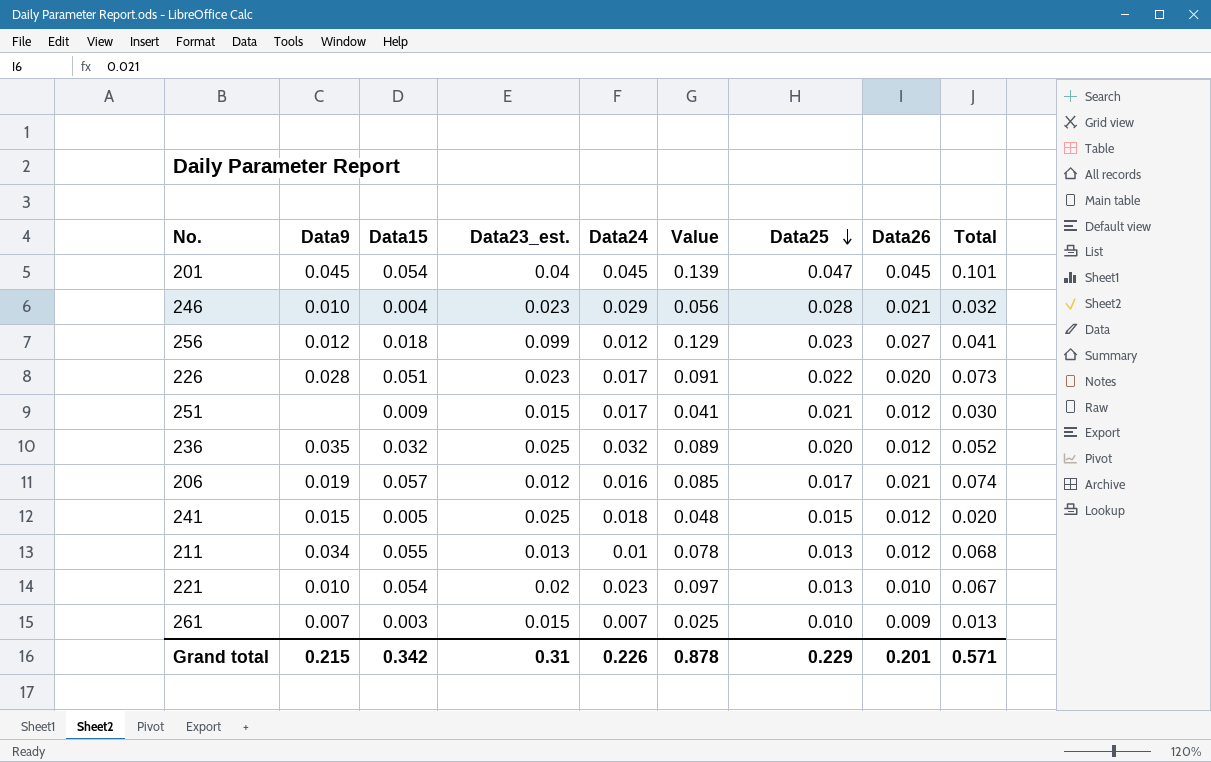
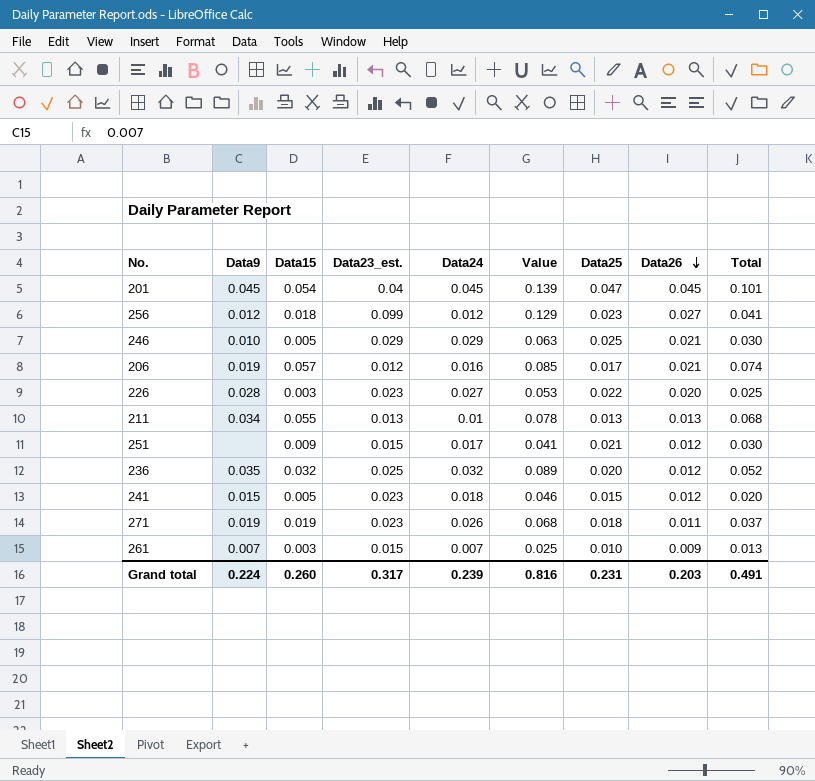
row order: Data25 descending -> Data26 descending
row 221: 0.010 | 0.054 | 0.02 | 0.023 | 0.097 | 0.013 | 0.010 | 0.067 -> none
246 | Data15: 0.004 -> 0.005
246 | Data23_est.: 0.023 -> 0.029
246 | Value: 0.056 -> 0.063
246 | Data25: 0.028 -> 0.025
246 | Total: 0.032 -> 0.030
226 | Data15: 0.051 -> 0.003
226 | Data24: 0.017 -> 0.027
226 | Value: 0.091 -> 0.053
226 | Total: 0.073 -> 0.025
211 | Data26: 0.012 -> 0.013
241 | Data23_est.: 0.025 -> 0.023
241 | Value: 0.048 -> 0.046
row 271: none -> 0.019 | 0.019 | 0.023 | 0.026 | 0.068 | 0.018 | 0.011 | 0.037
Grand total | Data9: 0.215 -> 0.224
Grand total | Data15: 0.342 -> 0.260
Grand total | Data23_est.: 0.31 -> 0.317
Grand total | Data24: 0.226 -> 0.239
Grand total | Value: 0.878 -> 0.816
Grand total | Data25: 0.229 -> 0.231
Grand total | Data26: 0.201 -> 0.203
Grand total | Total: 0.571 -> 0.491

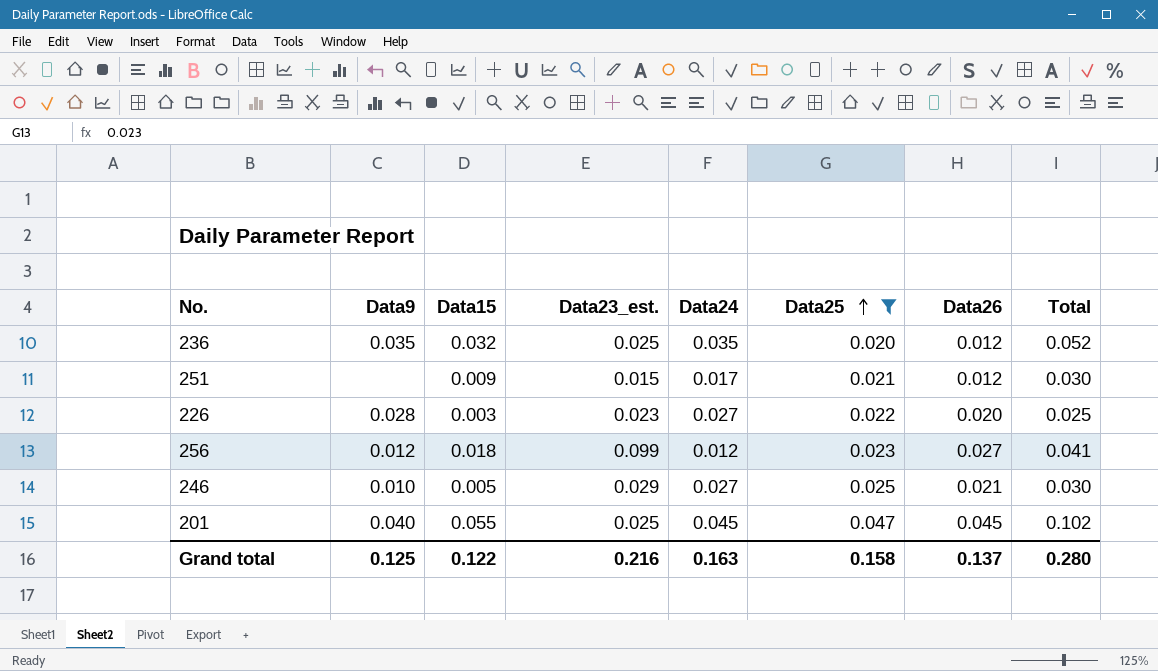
filter: none -> Data25 >= 0.020
row order: Data26 descending -> Data25 ascending
column Value | formula: [Data15] + [Data23_est.] + [Data24] -> none
236 | Data24: 0.032 -> 0.035
246 | Data24: 0.029 -> 0.027
201 | Data9: 0.045 -> 0.040
201 | Data15: 0.054 -> 0.055
201 | Data23_est.: 0.04 -> 0.025
201 | Total: 0.101 -> 0.102
Grand total | Data9: 0.224 -> 0.125
Grand total | Data15: 0.260 -> 0.122
Grand total | Data23_est.: 0.317 -> 0.216
Grand total | Data24: 0.239 -> 0.163
Grand total | Data25: 0.231 -> 0.158
Grand total | Data26: 0.203 -> 0.137
Grand total | Total: 0.491 -> 0.280

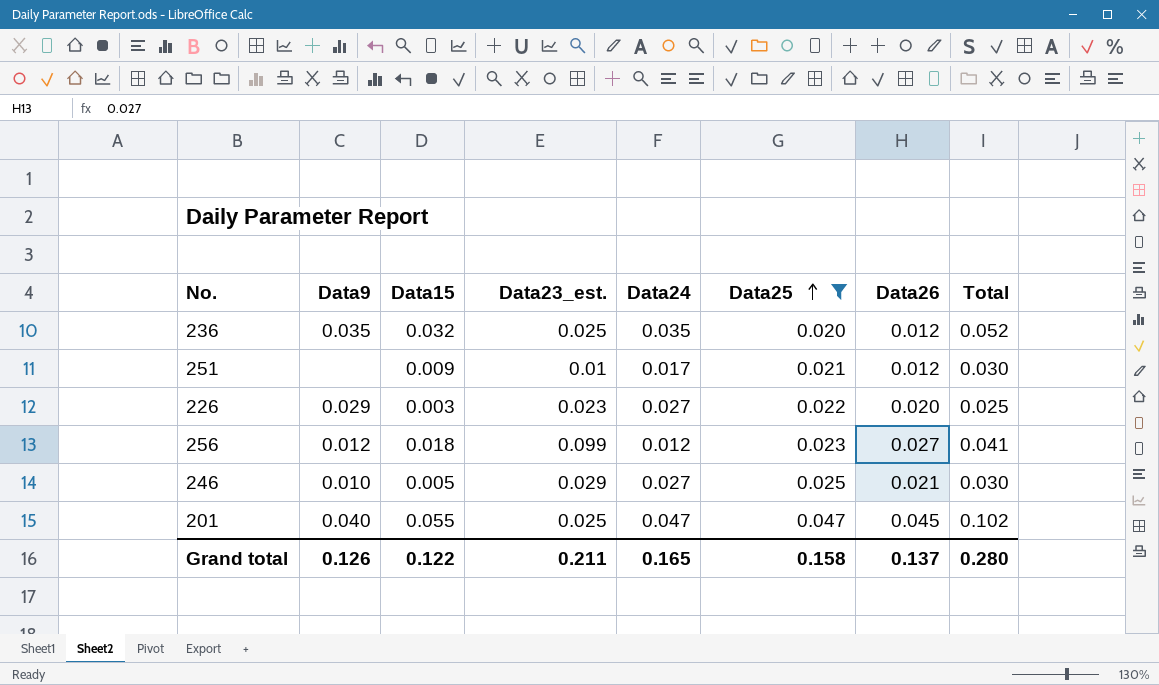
251 | Data23_est.: 0.015 -> 0.01
226 | Data9: 0.028 -> 0.029
201 | Data24: 0.045 -> 0.047
Grand total | Data9: 0.125 -> 0.126
Grand total | Data23_est.: 0.216 -> 0.211
Grand total | Data24: 0.163 -> 0.165

